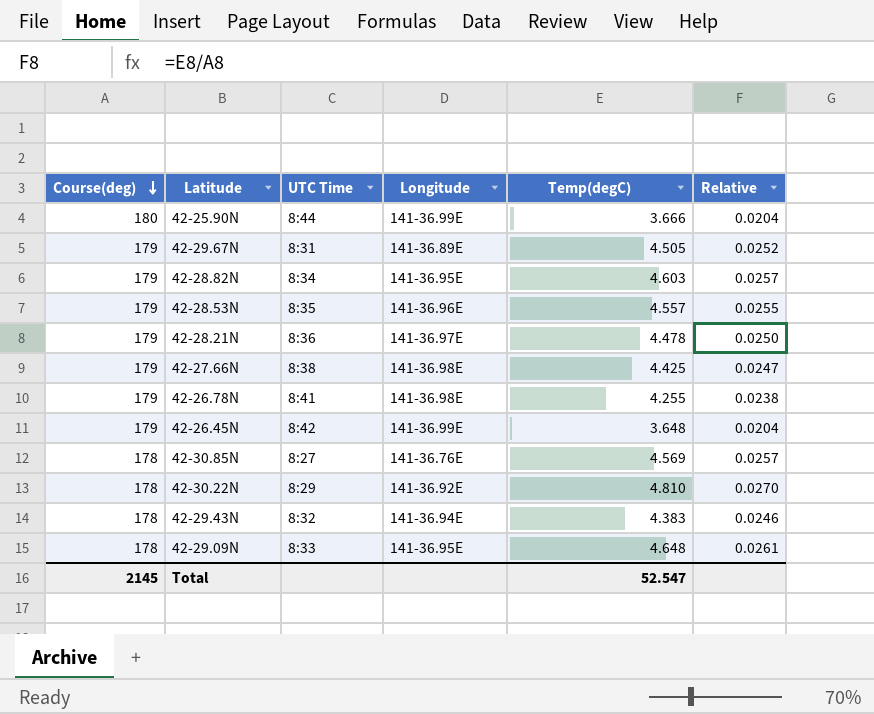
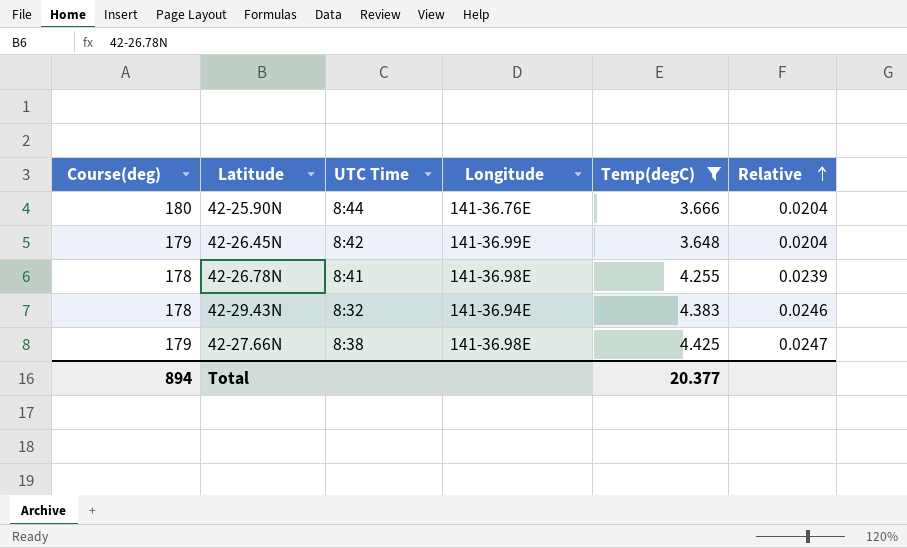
filter: none -> Temp(degC) <= 4.425
row order: Course(deg) descending -> Relative ascending
42-25.90N | Longitude: 141-36.99E -> 141-36.76E
42-26.78N | Course(deg): 179 -> 178
42-26.78N | Relative: 0.0238 -> 0.0239
Total | Course(deg): 2145 -> 894
Total | Temp(degC): 52.547 -> 20.377

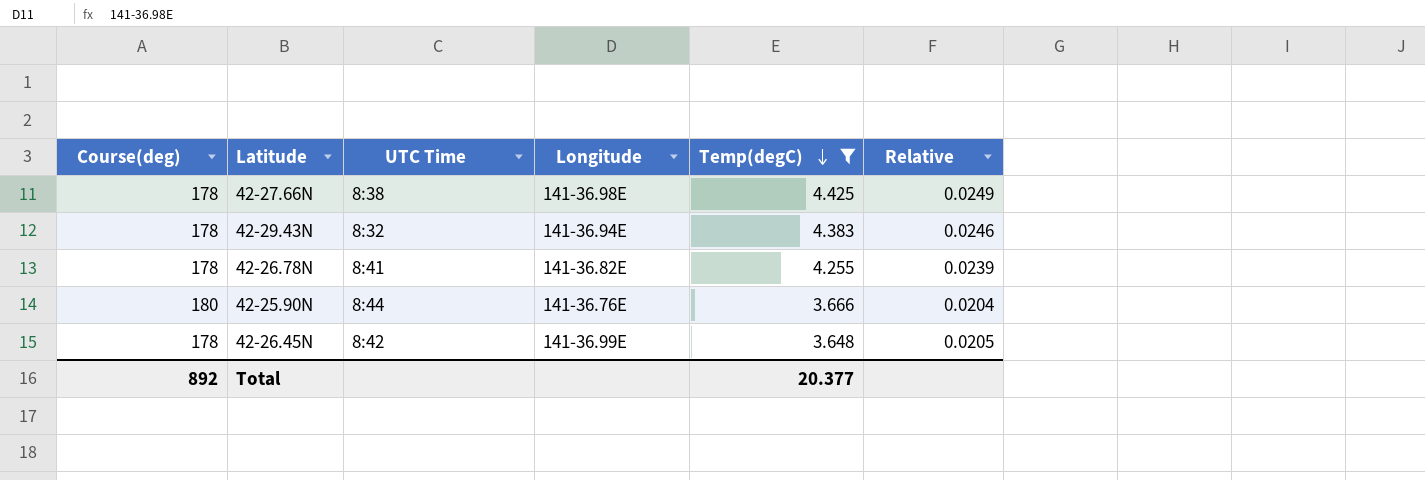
row order: Relative ascending -> Temp(degC) descending
42-27.66N | Course(deg): 179 -> 178
42-27.66N | Relative: 0.0247 -> 0.0249
42-26.78N | Longitude: 141-36.98E -> 141-36.82E
42-26.45N | Course(deg): 179 -> 178
42-26.45N | Relative: 0.0204 -> 0.0205
Total | Course(deg): 894 -> 892

